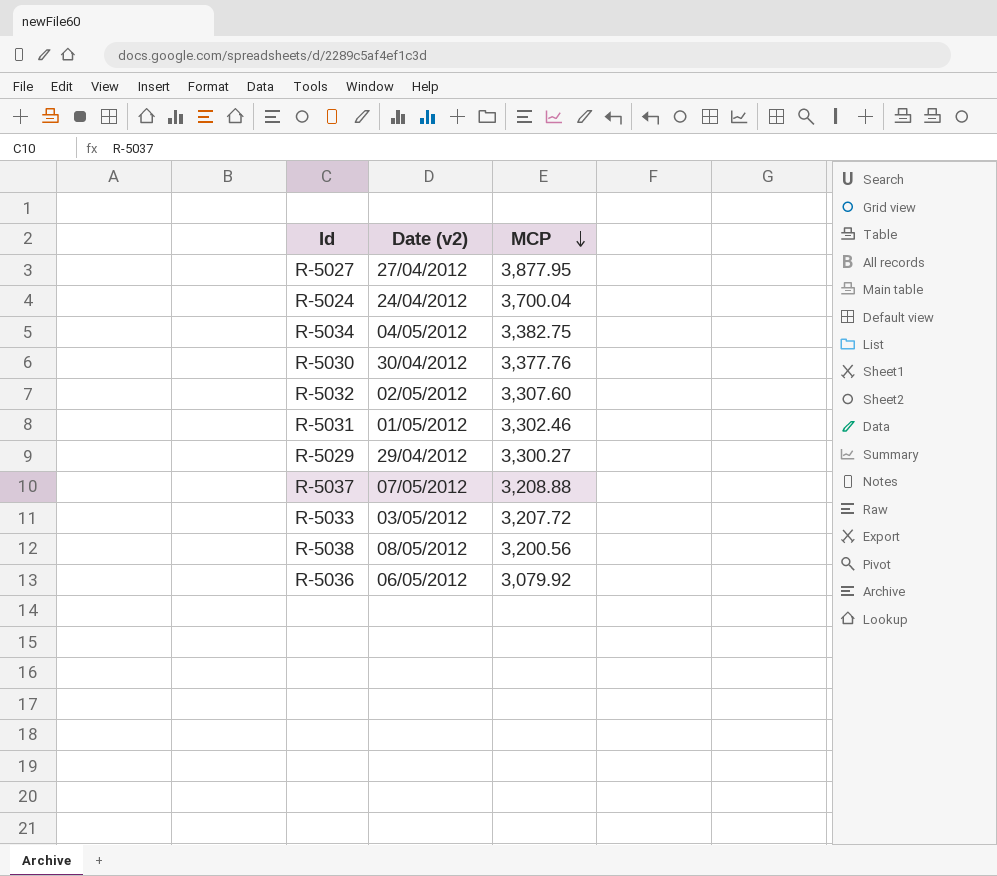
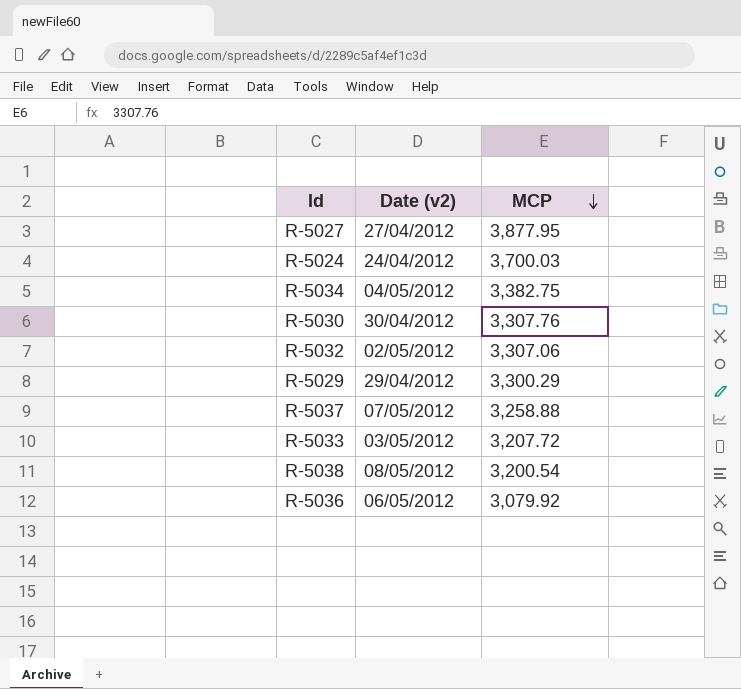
row R-5031: 01/05/2012 | 3,302.46 -> none
R-5024 | MCP: 3,700.04 -> 3,700.03
R-5030 | MCP: 3,377.76 -> 3,307.76
R-5032 | MCP: 3,307.60 -> 3,307.06
R-5029 | MCP: 3,300.27 -> 3,300.29
R-5037 | MCP: 3,208.88 -> 3,258.88
R-5038 | MCP: 3,200.56 -> 3,200.54

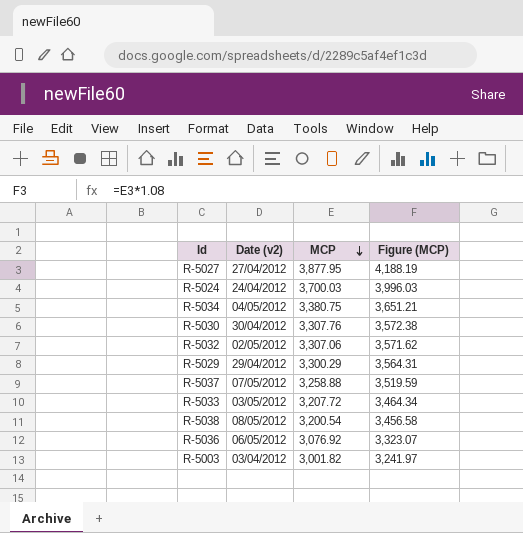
column Figure (MCP) | formula: none -> [MCP] * 1.08
R-5034 | MCP: 3,382.75 -> 3,380.75
R-5036 | MCP: 3,079.92 -> 3,076.92
row R-5003: none -> 03/04/2012 | 3,001.82 | 3,241.97

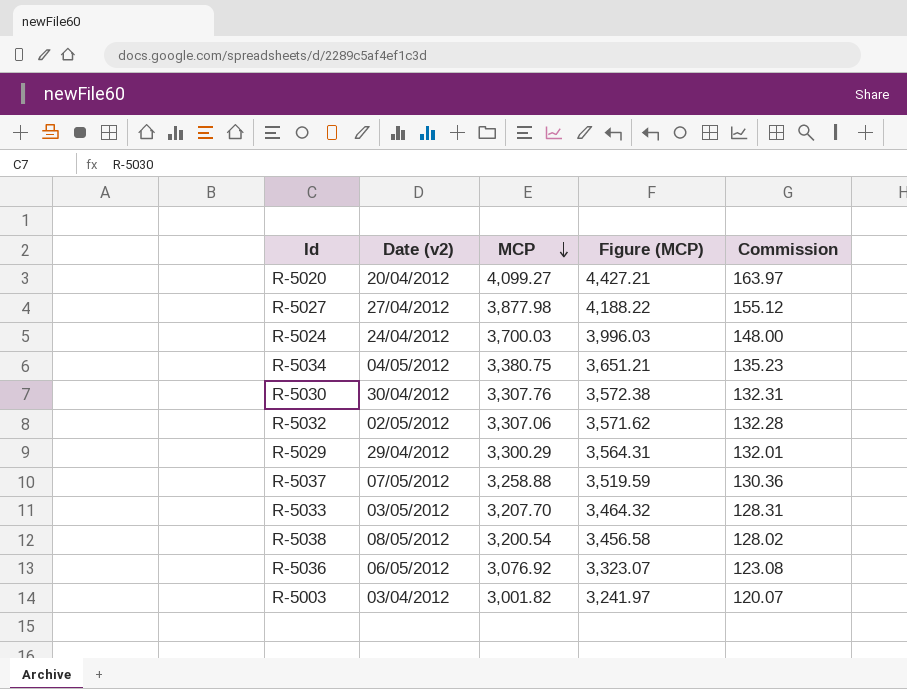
column Commission | formula: none -> [MCP] * 0.04
row R-5020: none -> 20/04/2012 | 4,099.27 | 4,427.21 | 163.97
R-5027 | MCP: 3,877.95 -> 3,877.98
R-5027 | Figure (MCP): 4,188.19 -> 4,188.22
R-5033 | MCP: 3,207.72 -> 3,207.70
R-5033 | Figure (MCP): 3,464.34 -> 3,464.32

